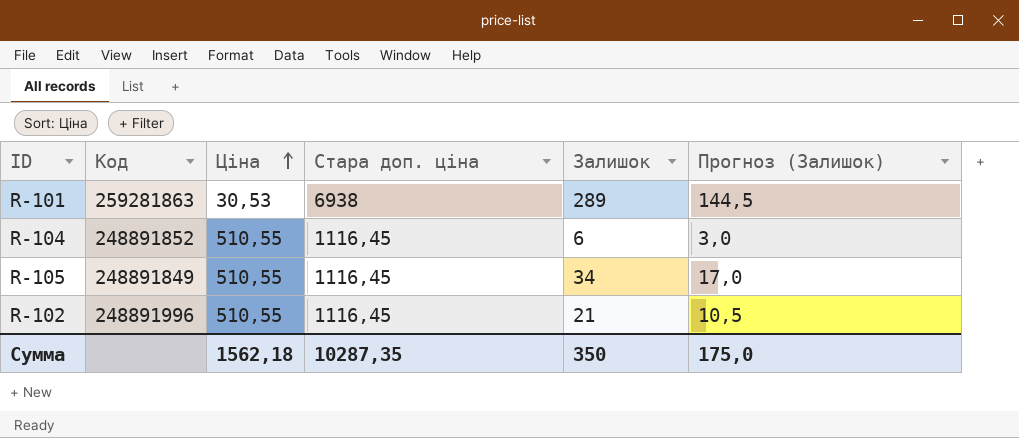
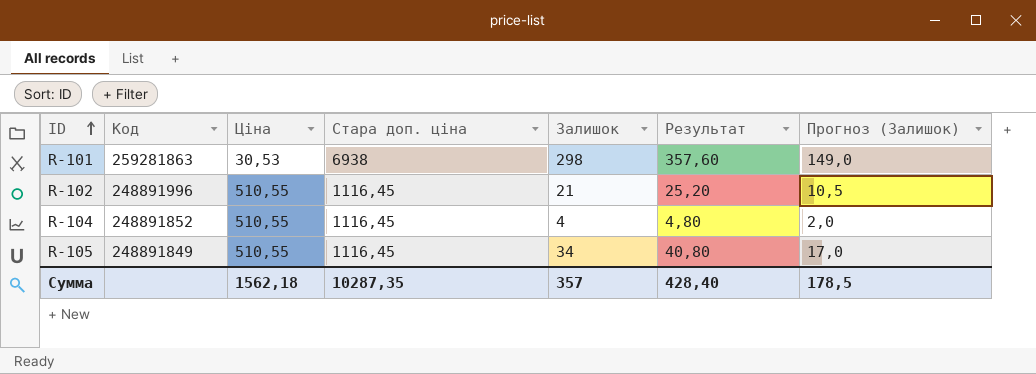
row order: Ціна ascending -> ID ascending
column Результат | formula: none -> [Залишок] * 1,2
R-101 | Залишок: 289 -> 298
R-101 | Прогноз (Залишок): 144,5 -> 149,0
R-104 | Залишок: 6 -> 4
R-104 | Прогноз (Залишок): 3,0 -> 2,0
Сумма | Залишок: 350 -> 357
Сумма | Прогноз (Залишок): 175,0 -> 178,5

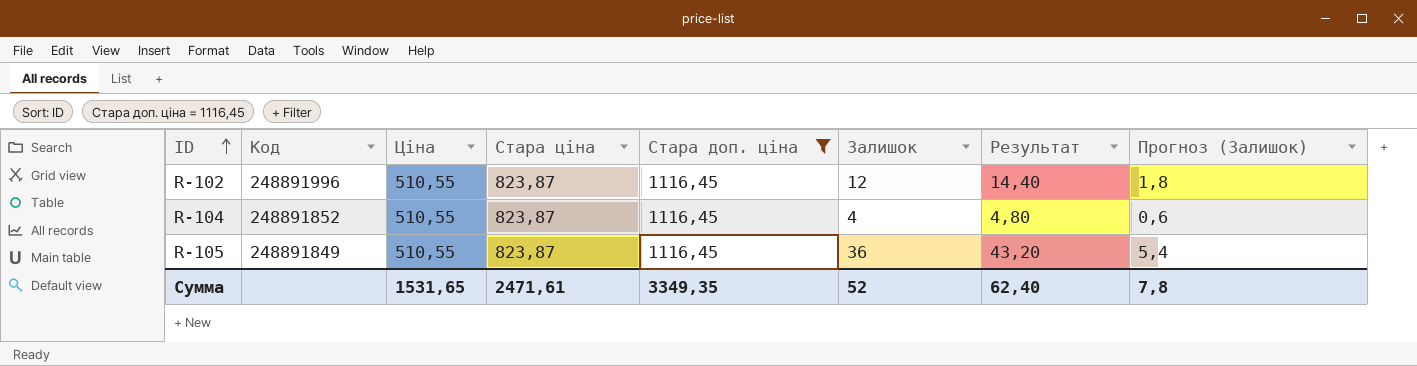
filter: none -> Стара доп. ціна = 1116,45
column Стара ціна | position: none -> 4
column Прогноз (Залишок) | formula: [Залишок] * 0,5 -> [Залишок] * 0,15
R-102 | Залишок: 21 -> 12
R-102 | Результат: 25,20 -> 14,40
R-105 | Залишок: 34 -> 36
R-105 | Результат: 40,80 -> 43,20
Сумма | Ціна: 1562,18 -> 1531,65
Сумма | Стара доп. ціна: 10287,35 -> 3349,35
Сумма | Залишок: 357 -> 52
Сумма | Результат: 428,40 -> 62,40
Сумма | Прогноз (Залишок): 178,5 -> 7,8

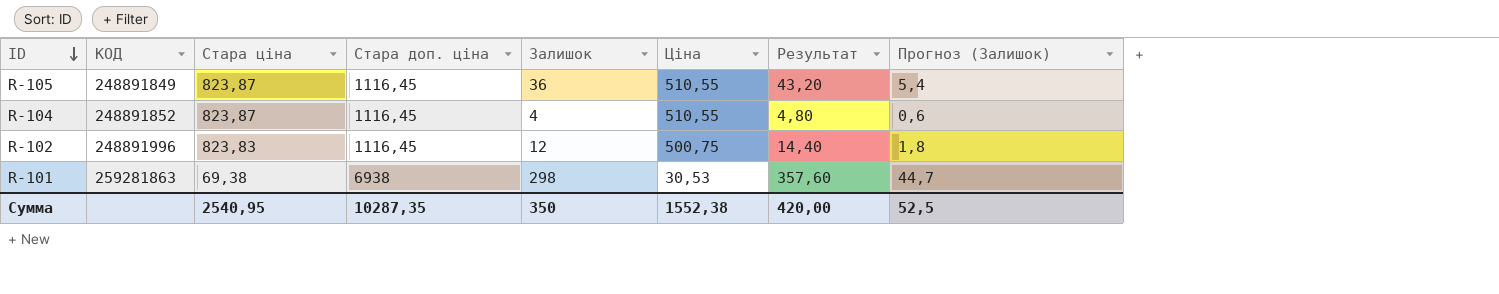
filter: Стара доп. ціна = 1116,45 -> none
row order: ID ascending -> ID descending
column name: Код -> КОД
column Ціна | position: 3 -> 6
R-102 | Стара ціна: 823,87 -> 823,83
R-102 | Ціна: 510,55 -> 500,75
Сумма | Стара ціна: 2471,61 -> 2540,95
Сумма | Стара доп. ціна: 3349,35 -> 10287,35
Сумма | Залишок: 52 -> 350
Сумма | Ціна: 1531,65 -> 1552,38
Сумма | Результат: 62,40 -> 420,00
Сумма | Прогноз (Залишок): 7,8 -> 52,5

